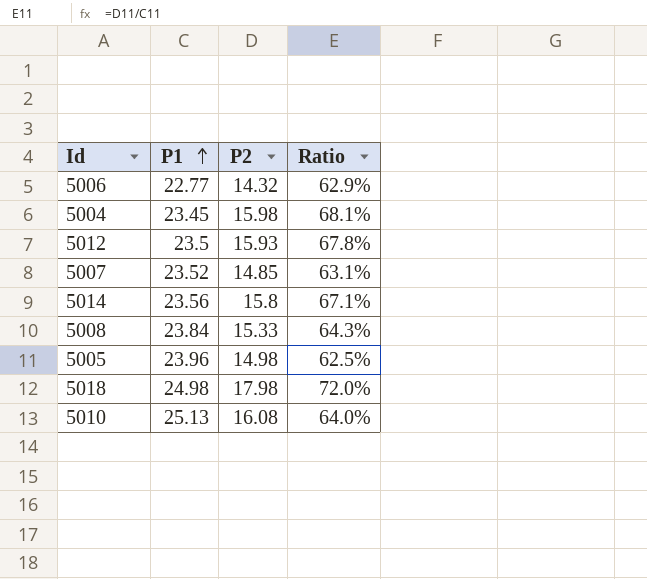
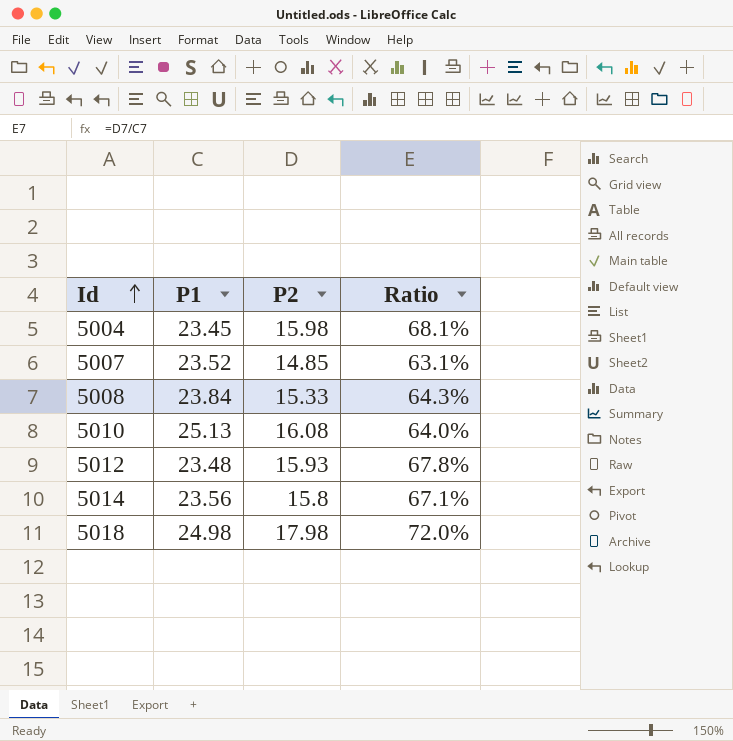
row order: P1 ascending -> Id ascending
row 5006: 22.77 | 14.32 | 62.9% -> none
row 5005: 23.96 | 14.98 | 62.5% -> none
5012 | P1: 23.5 -> 23.48

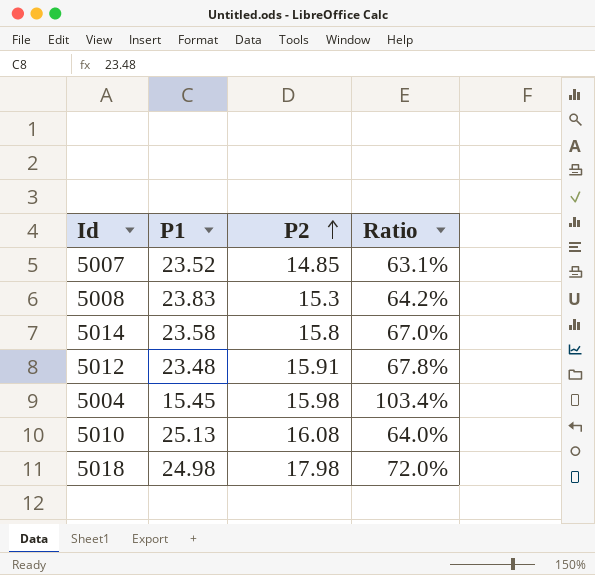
row order: Id ascending -> P2 ascending
5008 | P1: 23.84 -> 23.83
5008 | P2: 15.33 -> 15.3
5008 | Ratio: 64.3% -> 64.2%
5014 | P1: 23.56 -> 23.58
5014 | Ratio: 67.1% -> 67.0%
5012 | P2: 15.93 -> 15.91
5004 | P1: 23.45 -> 15.45
5004 | Ratio: 68.1% -> 103.4%

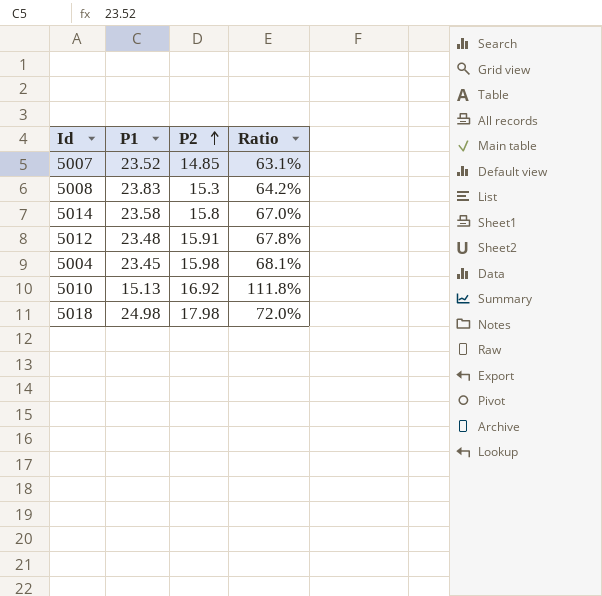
5004 | P1: 15.45 -> 23.45
5004 | Ratio: 103.4% -> 68.1%
5010 | P1: 25.13 -> 15.13
5010 | P2: 16.08 -> 16.92
5010 | Ratio: 64.0% -> 111.8%

